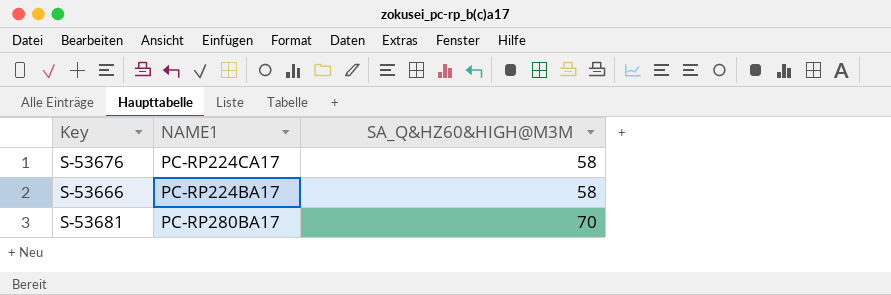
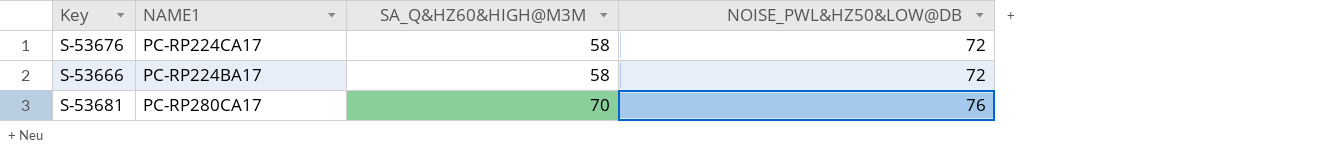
column NOISE_PWL&HZ50&LOW@DB | position: none -> 4
S-53681 | NAME1: PC-RP280BA17 -> PC-RP280CA17

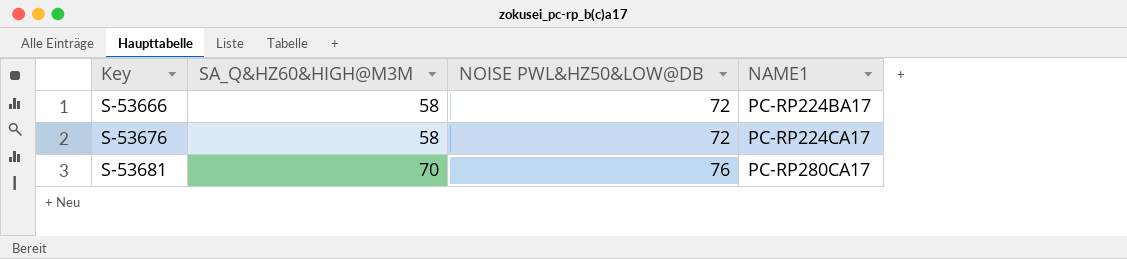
row order: SA_Q&HZ60&HIGH@M3M ascending -> Key ascending
column name: NOISE_PWL&HZ50&LOW@DB -> NOISE PWL&HZ50&LOW@DB
column NAME1 | position: 2 -> 4

